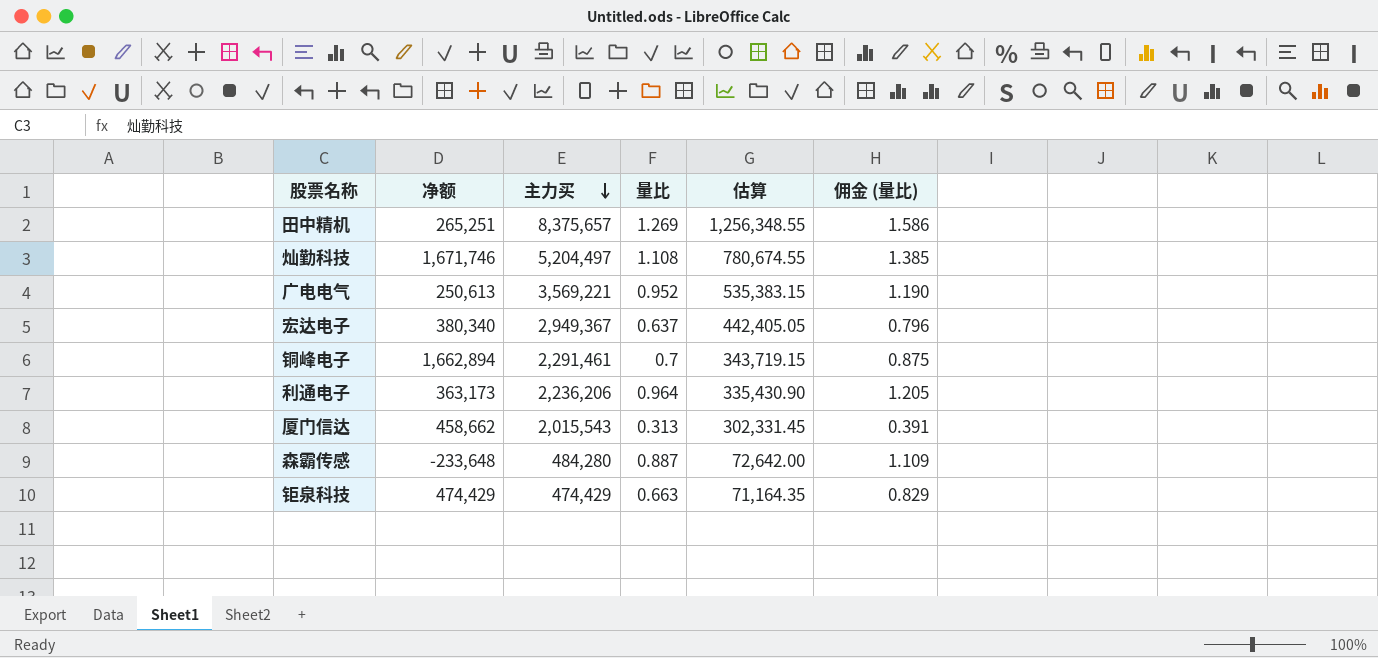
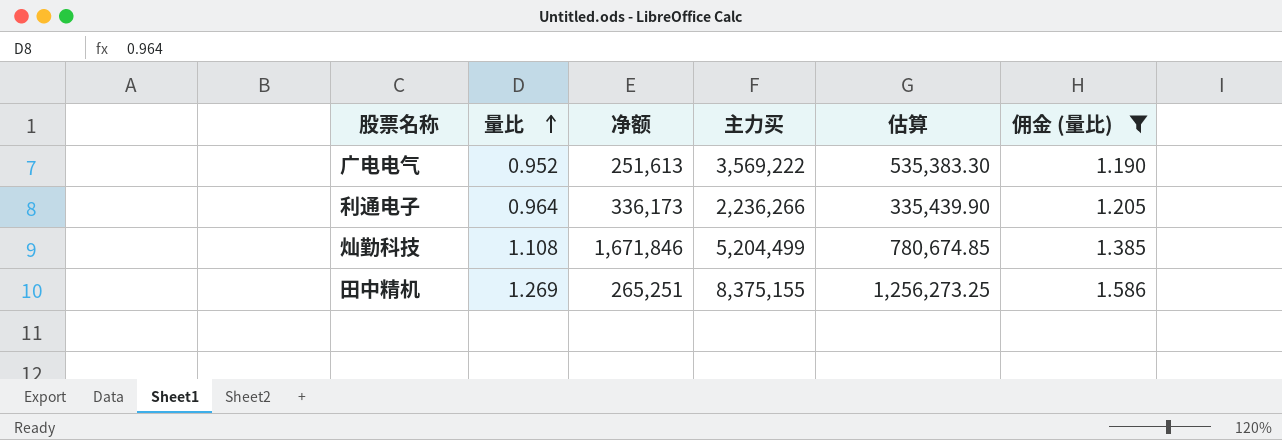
filter: none -> 佣金 (量比) >= 1.190
row order: 主力买 descending -> 量比 ascending
column 量比 | position: 4 -> 2
广电电气 | 净额: 250,613 -> 251,613
广电电气 | 主力买: 3,569,221 -> 3,569,222
广电电气 | 估算: 535,383.15 -> 535,383.30
利通电子 | 净额: 363,173 -> 336,173
利通电子 | 主力买: 2,236,206 -> 2,236,266
利通电子 | 估算: 335,430.90 -> 335,439.90
灿勤科技 | 净额: 1,671,746 -> 1,671,846
灿勤科技 | 主力买: 5,204,497 -> 5,204,499
灿勤科技 | 估算: 780,674.55 -> 780,674.85
田中精机 | 主力买: 8,375,657 -> 8,375,155
田中精机 | 估算: 1,256,348.55 -> 1,256,273.25

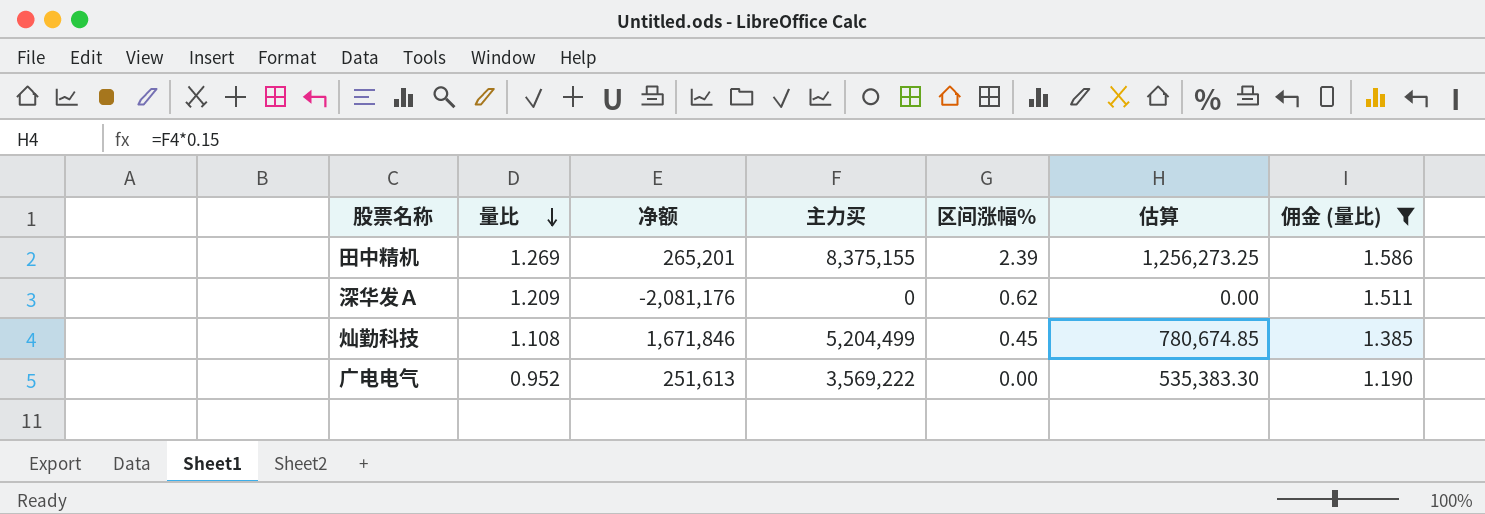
row order: 量比 ascending -> 量比 descending
column 区间涨幅% | position: none -> 5
row 利通电子: 0.964 | 336,173 | 2,236,266 | 335,439.90 | 1.205 -> none
田中精机 | 净额: 265,251 -> 265,201
row 深华发Ａ: none -> 1.209 | -2,081,176 | 0 | 0.62 | 0.00 | 1.511

